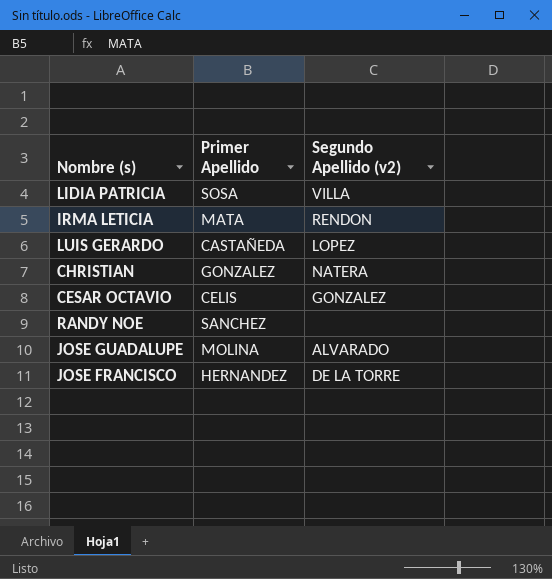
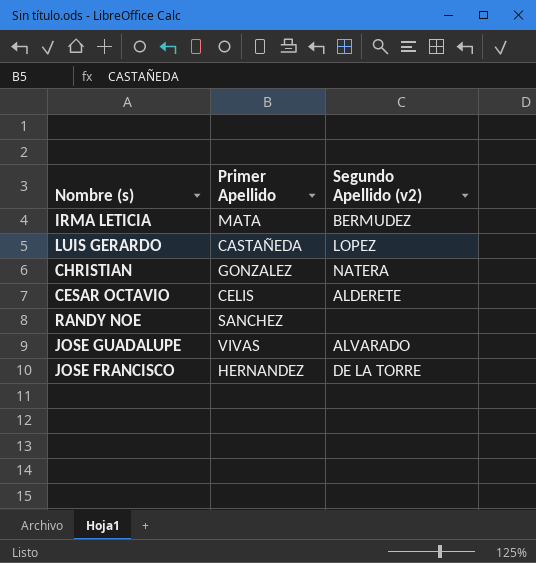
row LIDIA PATRICIA: SOSA | VILLA -> none
IRMA LETICIA | Segundo Apellido (v2): RENDON -> BERMUDEZ
CESAR OCTAVIO | Segundo Apellido (v2): GONZALEZ -> ALDERETE
JOSE GUADALUPE | Primer Apellido: MOLINA -> VIVAS

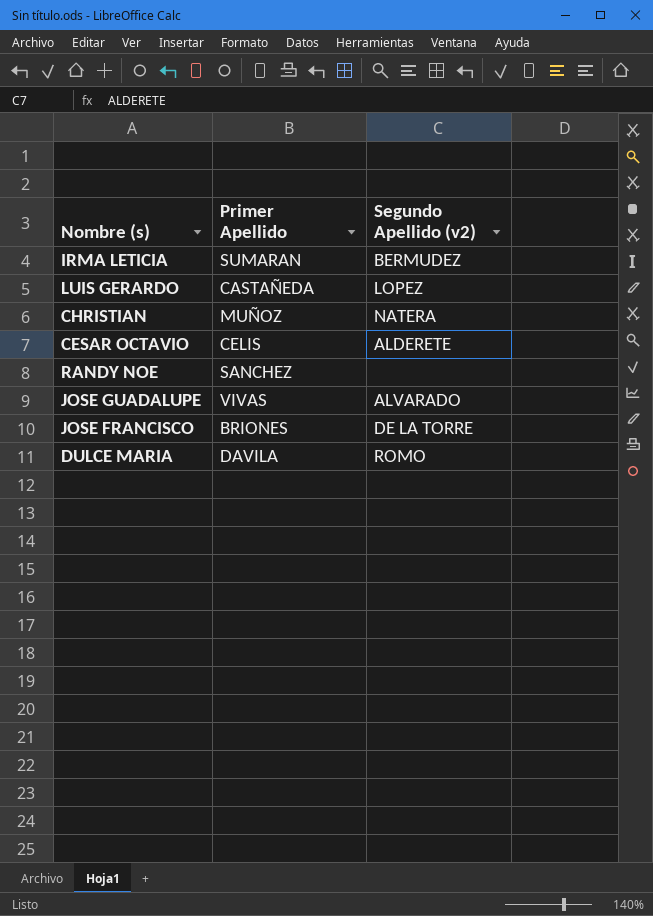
IRMA LETICIA | Primer Apellido: MATA -> SUMARAN
CHRISTIAN | Primer Apellido: GONZALEZ -> MUÑOZ
JOSE FRANCISCO | Primer Apellido: HERNANDEZ -> BRIONES
row DULCE MARIA: none -> DAVILA | ROMO

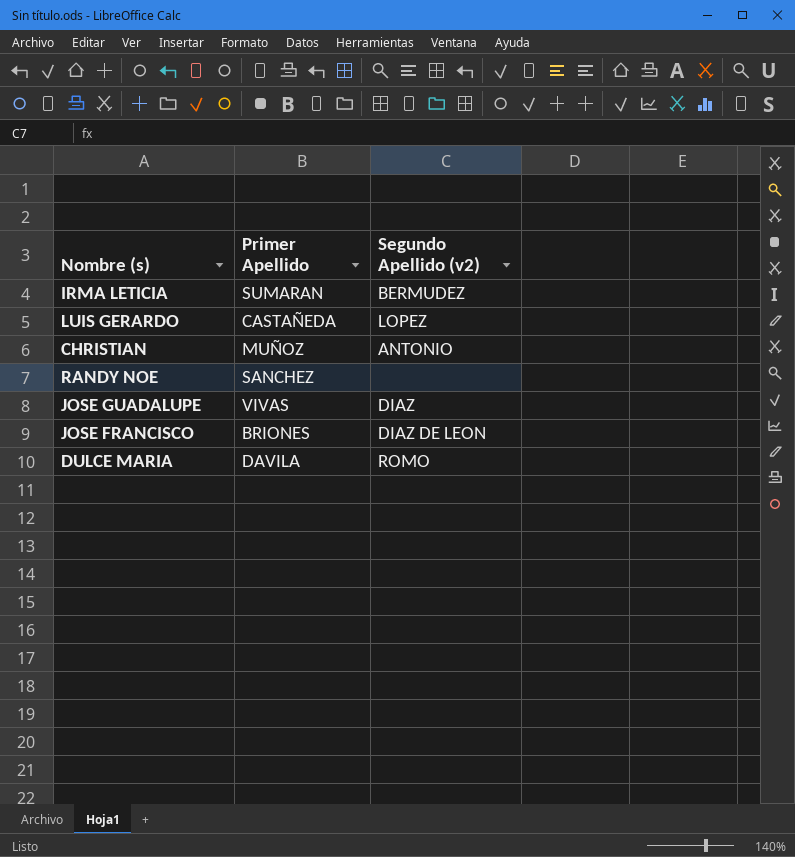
row CESAR OCTAVIO: CELIS | ALDERETE -> none
CHRISTIAN | Segundo Apellido (v2): NATERA -> ANTONIO
JOSE GUADALUPE | Segundo Apellido (v2): ALVARADO -> DIAZ
JOSE FRANCISCO | Segundo Apellido (v2): DE LA TORRE -> DIAZ DE LEON

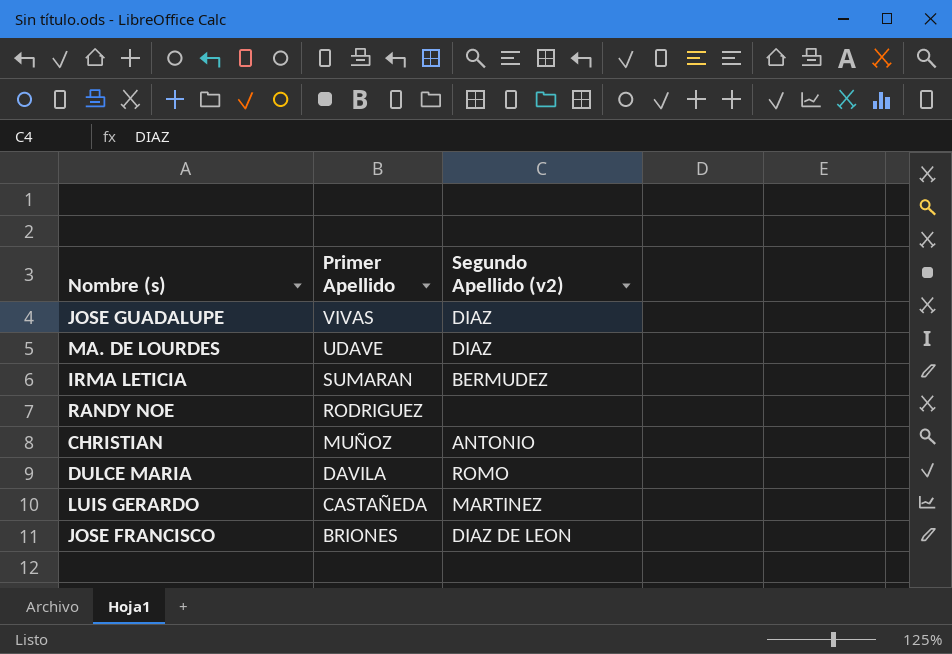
row order: none -> Primer Apellido descending
row MA. DE LOURDES: none -> UDAVE | DIAZ
RANDY NOE | Primer Apellido: SANCHEZ -> RODRIGUEZ
LUIS GERARDO | Segundo Apellido (v2): LOPEZ -> MARTINEZ

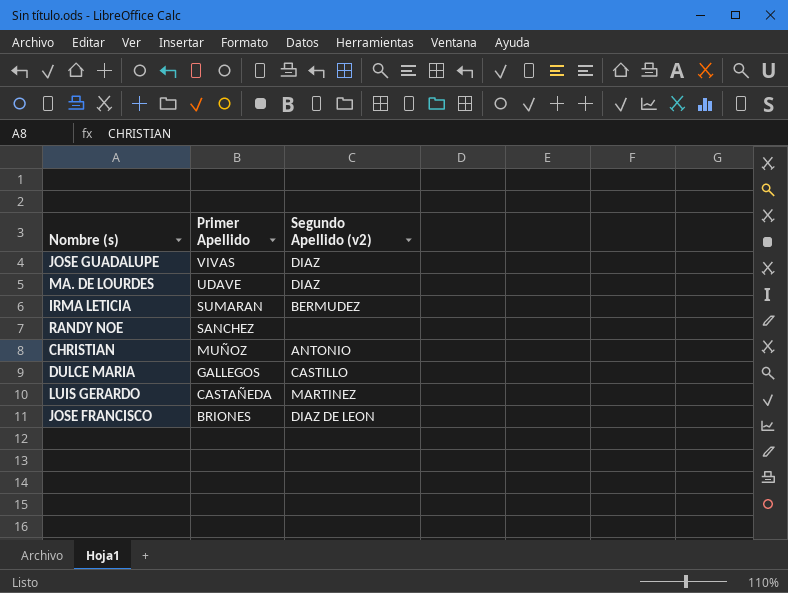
RANDY NOE | Primer Apellido: RODRIGUEZ -> SANCHEZ
DULCE MARIA | Primer Apellido: DAVILA -> GALLEGOS
DULCE MARIA | Segundo Apellido (v2): ROMO -> CASTILLO

